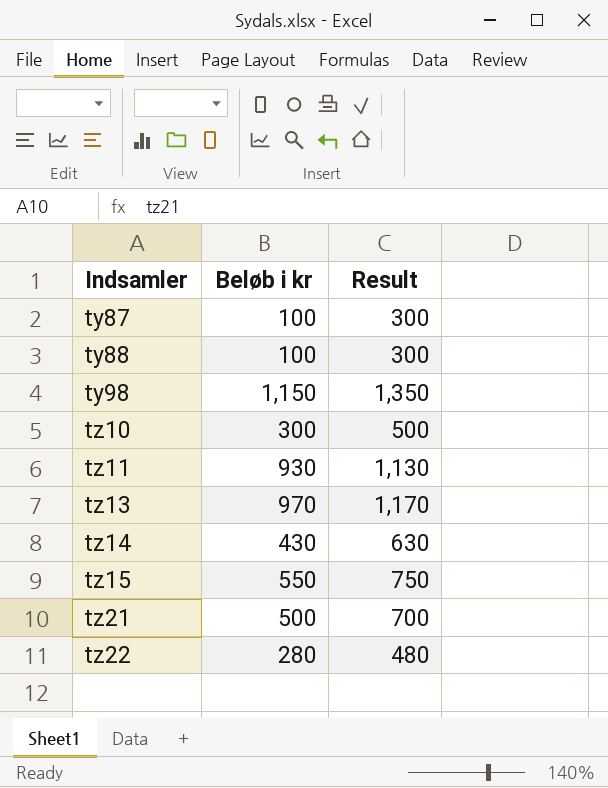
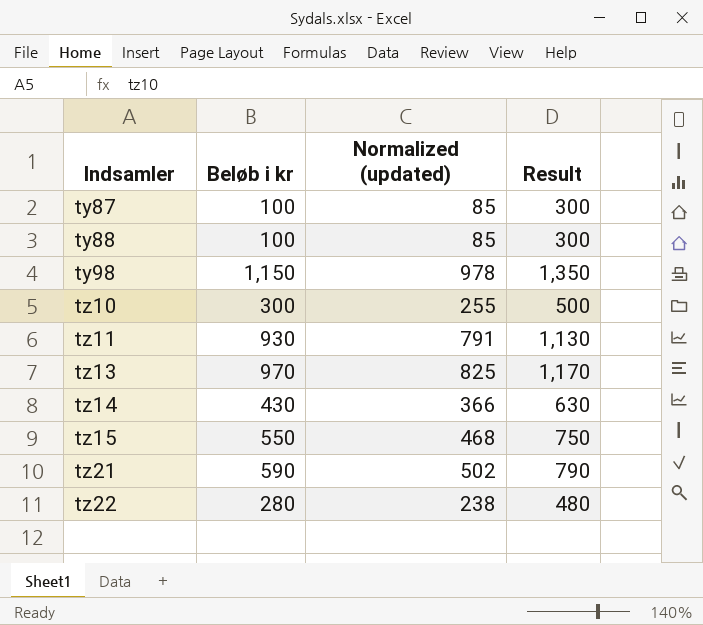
column Normalized (updated) | formula: none -> [Beløb i kr] * 0.85
tz21 | Beløb i kr: 500 -> 590
tz21 | Result: 700 -> 790

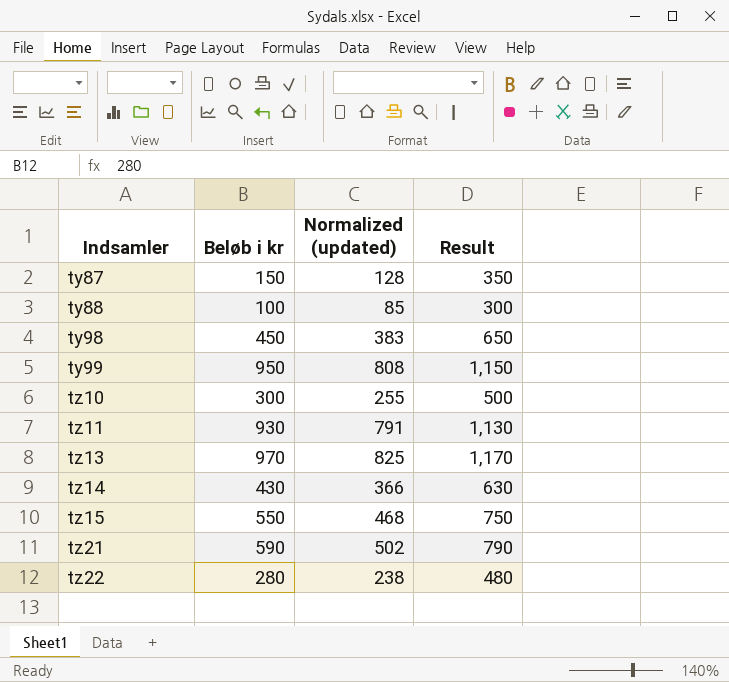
ty87 | Beløb i kr: 100 -> 150
ty87 | Normalized (updated): 85 -> 128
ty87 | Result: 300 -> 350
ty98 | Beløb i kr: 1,150 -> 450
ty98 | Normalized (updated): 978 -> 383
ty98 | Result: 1,350 -> 650
row ty99: none -> 950 | 808 | 1,150

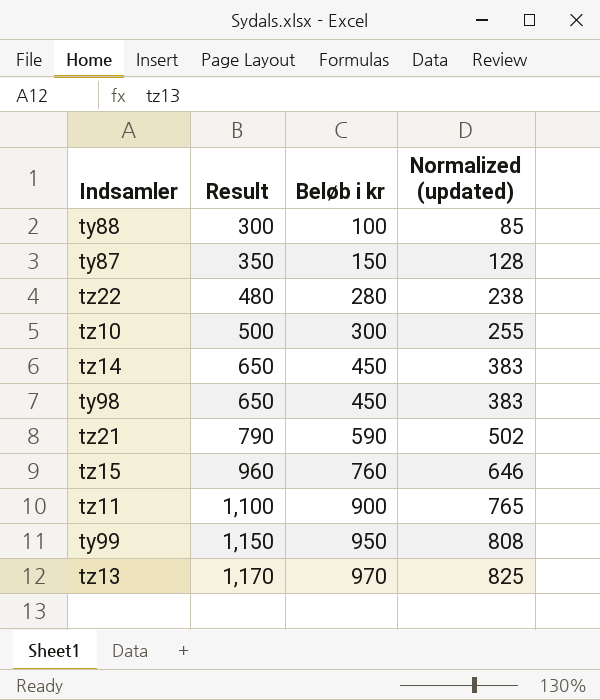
row order: Indsamler ascending -> Result ascending
column Result | position: 4 -> 2
tz14 | Result: 630 -> 650
tz14 | Beløb i kr: 430 -> 450
tz14 | Normalized (updated): 366 -> 383
tz15 | Result: 750 -> 960
tz15 | Beløb i kr: 550 -> 760
tz15 | Normalized (updated): 468 -> 646
tz11 | Result: 1,130 -> 1,100
tz11 | Beløb i kr: 930 -> 900
tz11 | Normalized (updated): 791 -> 765

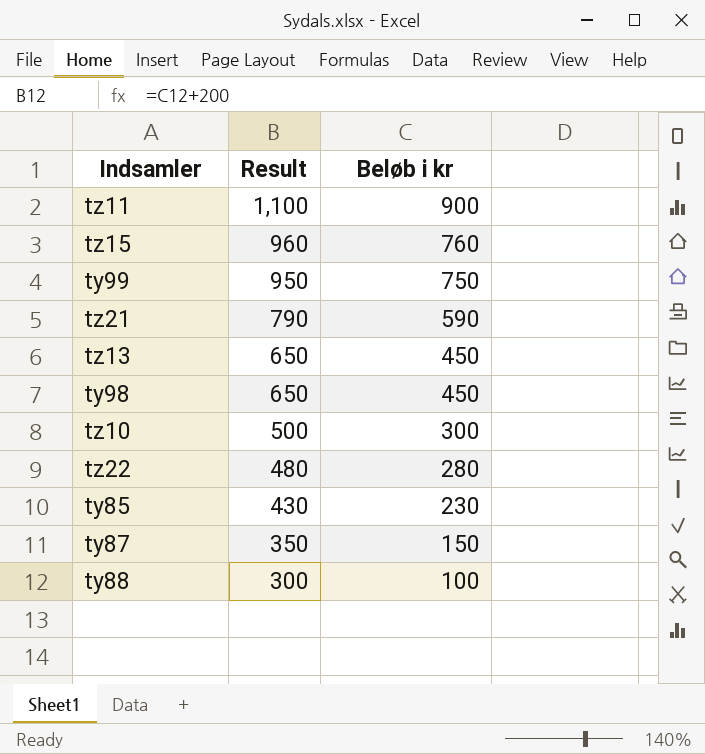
row order: Result ascending -> Result descending
column Normalized (updated) | formula: [Beløb i kr] * 0.85 -> none
row tz14: 650 | 450 | 383 -> none
ty99 | Result: 1,150 -> 950
ty99 | Beløb i kr: 950 -> 750
tz13 | Result: 1,170 -> 650
tz13 | Beløb i kr: 970 -> 450
row ty85: none -> 430 | 230

